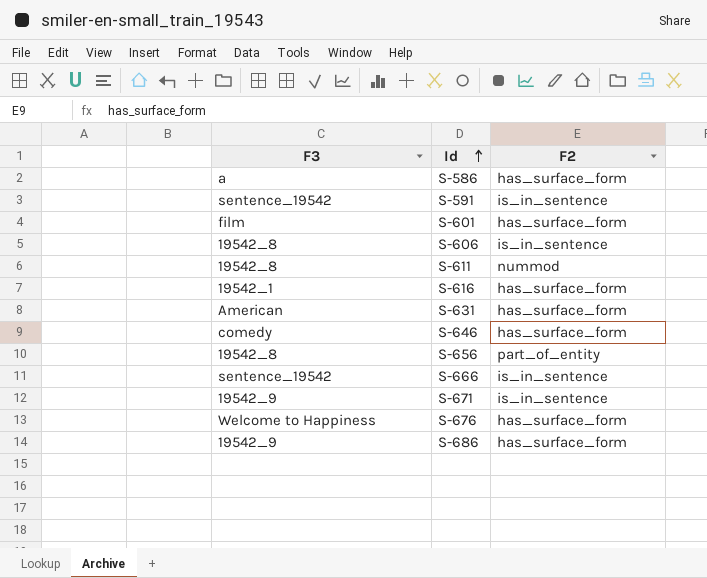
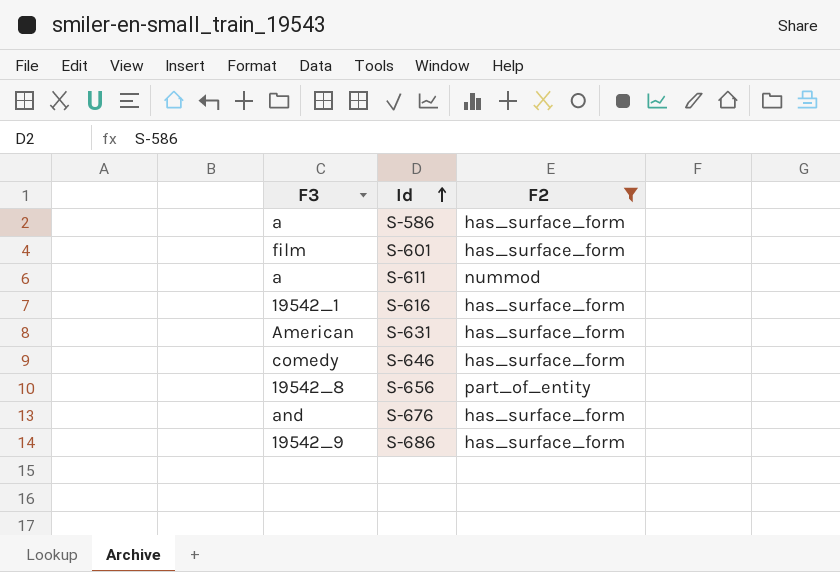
filter: none -> F2 != is_in_sentence
S-611 | F3: 19542_8 -> a
S-676 | F3: Welcome to Happiness -> and

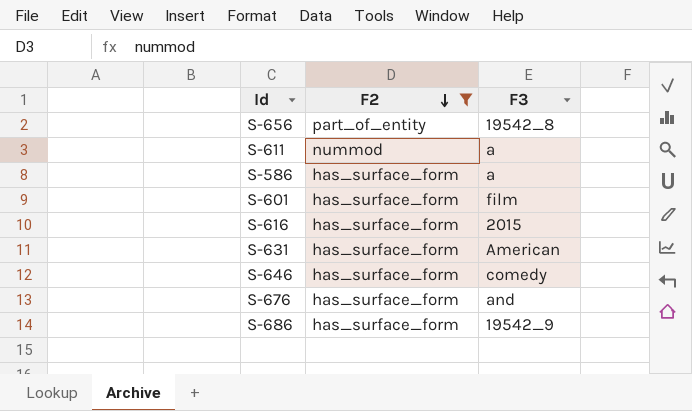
row order: Id ascending -> F2 descending
column F3 | position: 1 -> 3
S-616 | F3: 19542_1 -> 2015

